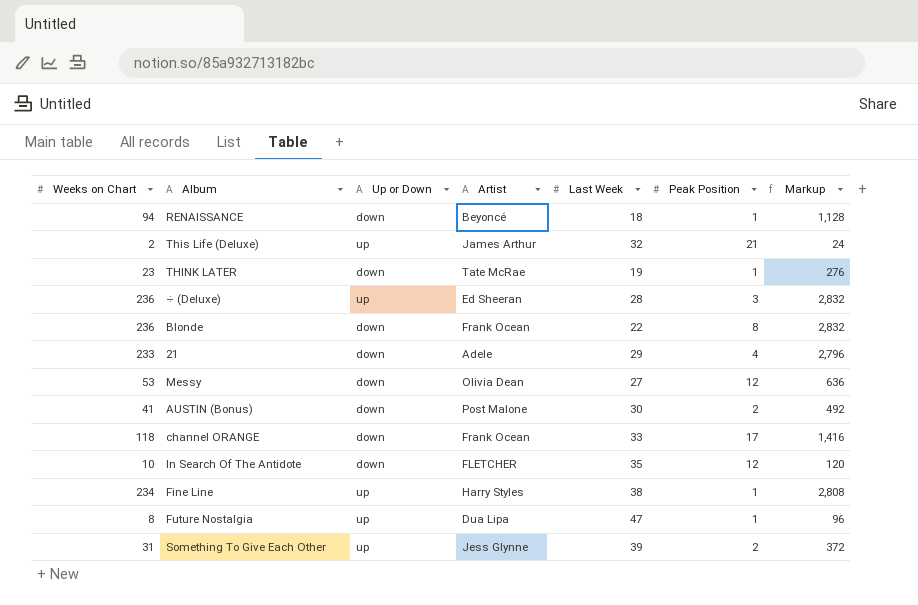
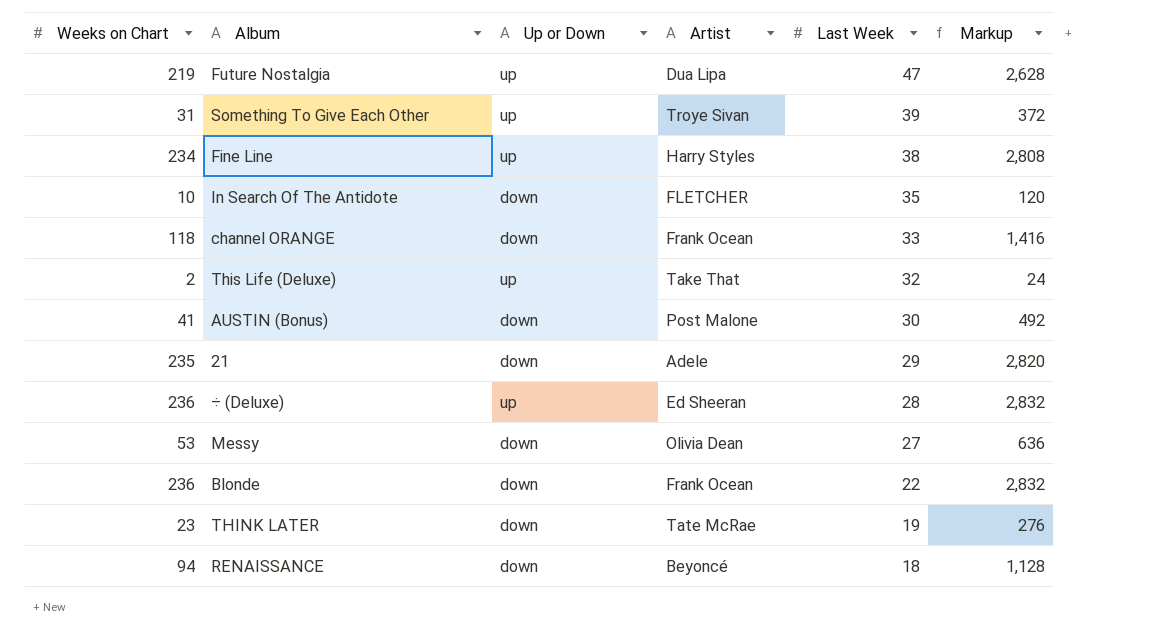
row order: none -> Last Week descending
column Peak Position | position: 6 -> none
Future Nostalgia | Weeks on Chart: 8 -> 219
Future Nostalgia | Markup: 96 -> 2,628
Something To Give Each Other | Artist: Jess Glynne -> Troye Sivan
This Life (Deluxe) | Artist: James Arthur -> Take That
21 | Weeks on Chart: 233 -> 235
21 | Markup: 2,796 -> 2,820

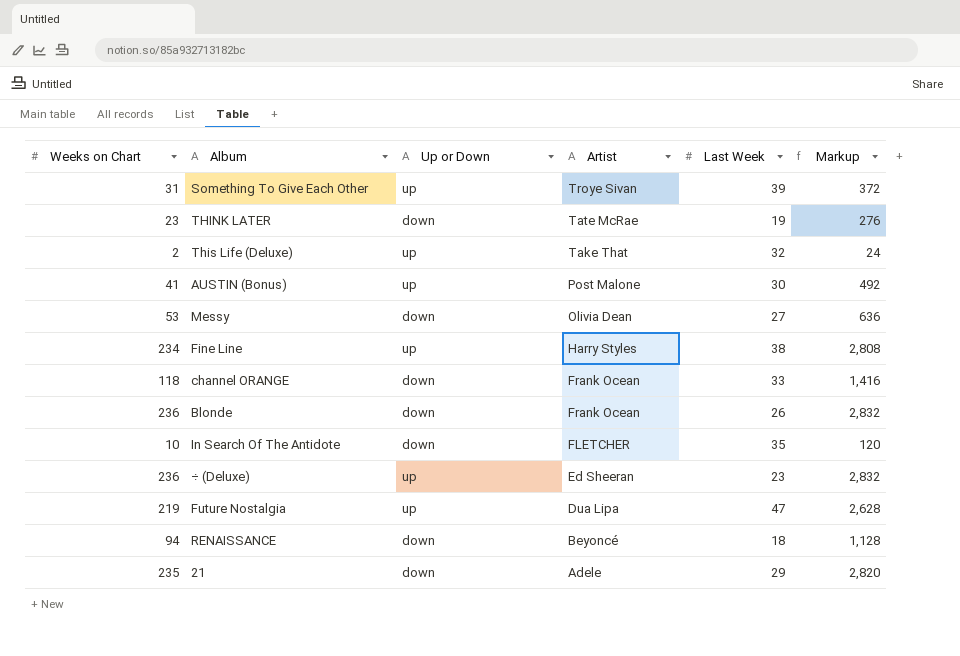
row order: Last Week descending -> Artist descending
AUSTIN (Bonus) | Up or Down: down -> up
Blonde | Last Week: 22 -> 26
÷ (Deluxe) | Last Week: 28 -> 23

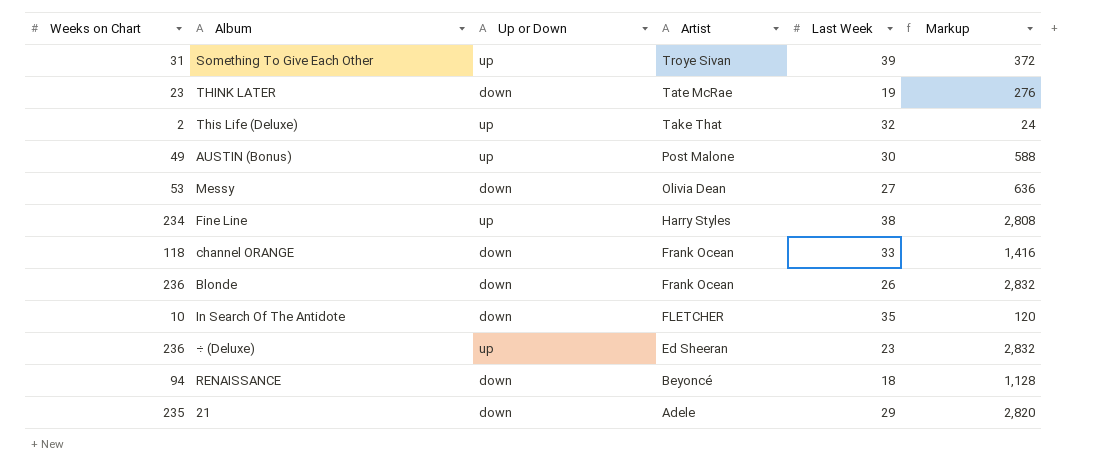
row Future Nostalgia: 219 | up | Dua Lipa | 47 | 2,628 -> none
AUSTIN (Bonus) | Weeks on Chart: 41 -> 49
AUSTIN (Bonus) | Markup: 492 -> 588

